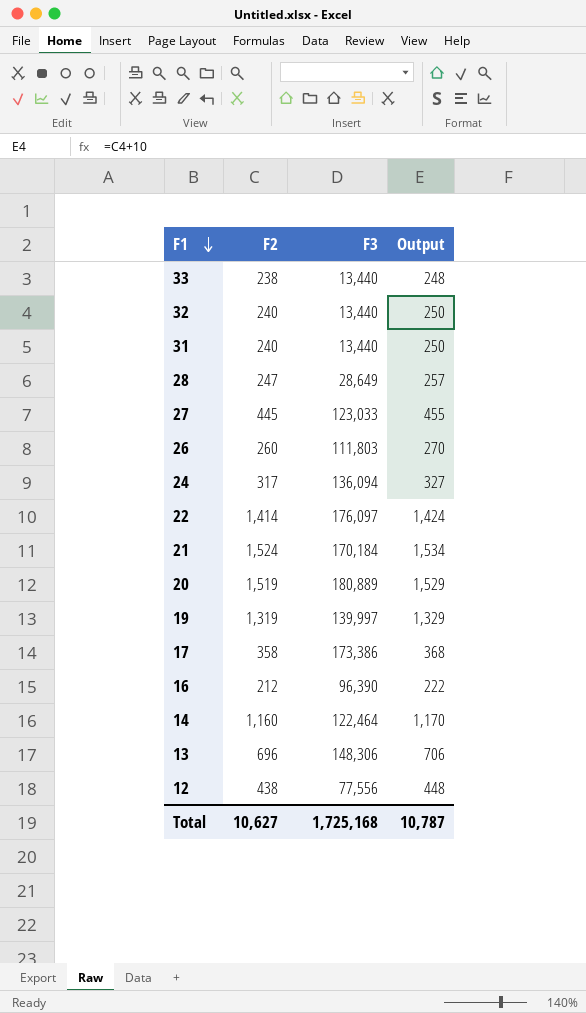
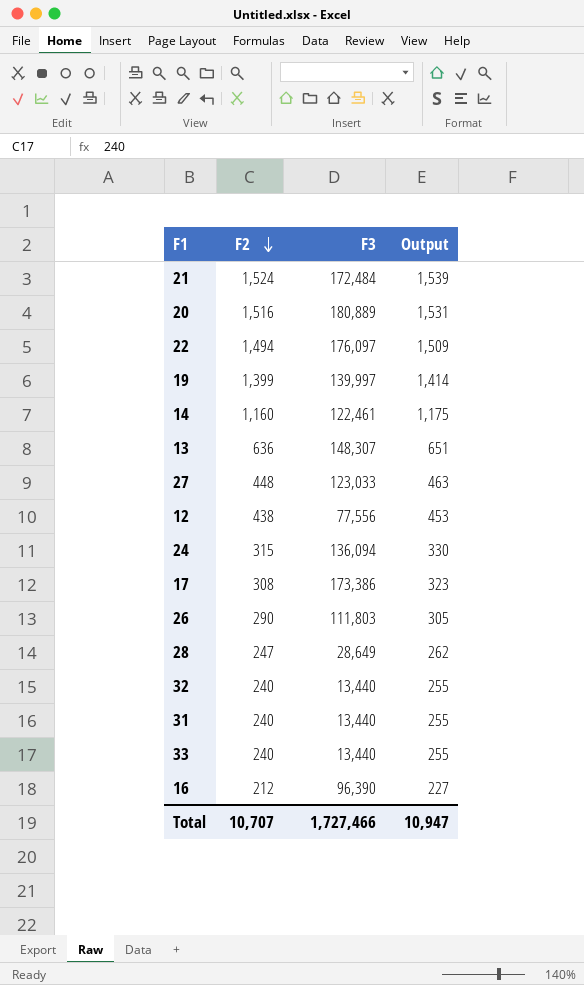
row order: F1 descending -> F2 descending
column Output | formula: [F2] + 10 -> [F2] + 15
21 | F3: 170,184 -> 172,484
20 | F2: 1,519 -> 1,516
22 | F2: 1,414 -> 1,494
19 | F2: 1,319 -> 1,399
14 | F3: 122,464 -> 122,461
13 | F2: 696 -> 636
13 | F3: 148,306 -> 148,307
27 | F2: 445 -> 448
24 | F2: 317 -> 315
17 | F2: 358 -> 308
26 | F2: 260 -> 290
33 | F2: 238 -> 240
Total | F2: 10,627 -> 10,707
Total | F3: 1,725,168 -> 1,727,466
Total | Output: 10,787 -> 10,947

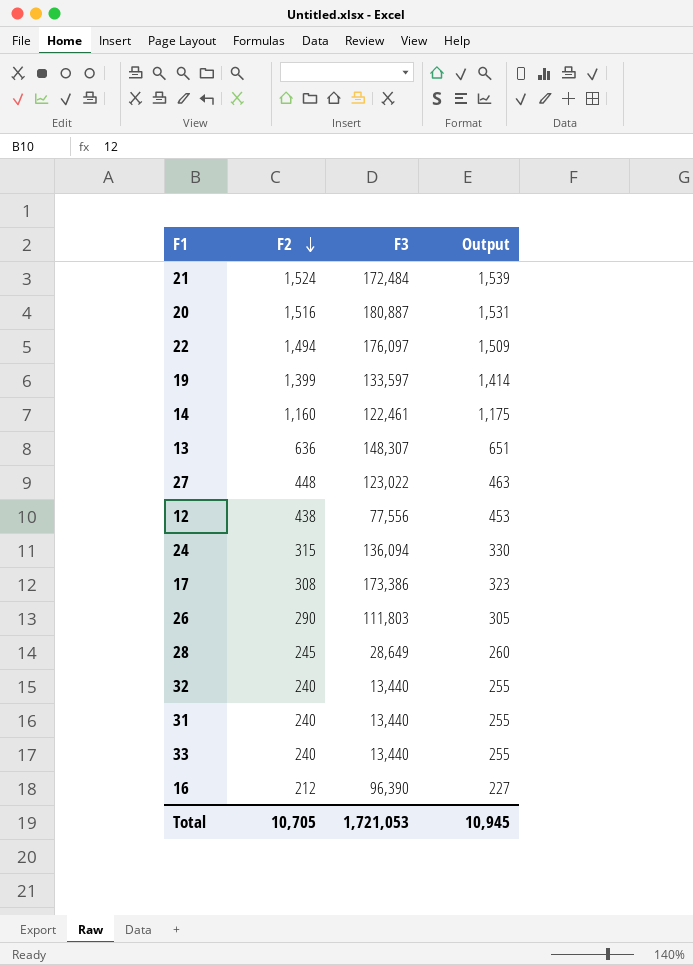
20 | F3: 180,889 -> 180,887
19 | F3: 139,997 -> 133,597
27 | F3: 123,033 -> 123,022
28 | F2: 247 -> 245
28 | Output: 262 -> 260
Total | F2: 10,707 -> 10,705
Total | F3: 1,727,466 -> 1,721,053
Total | Output: 10,947 -> 10,945

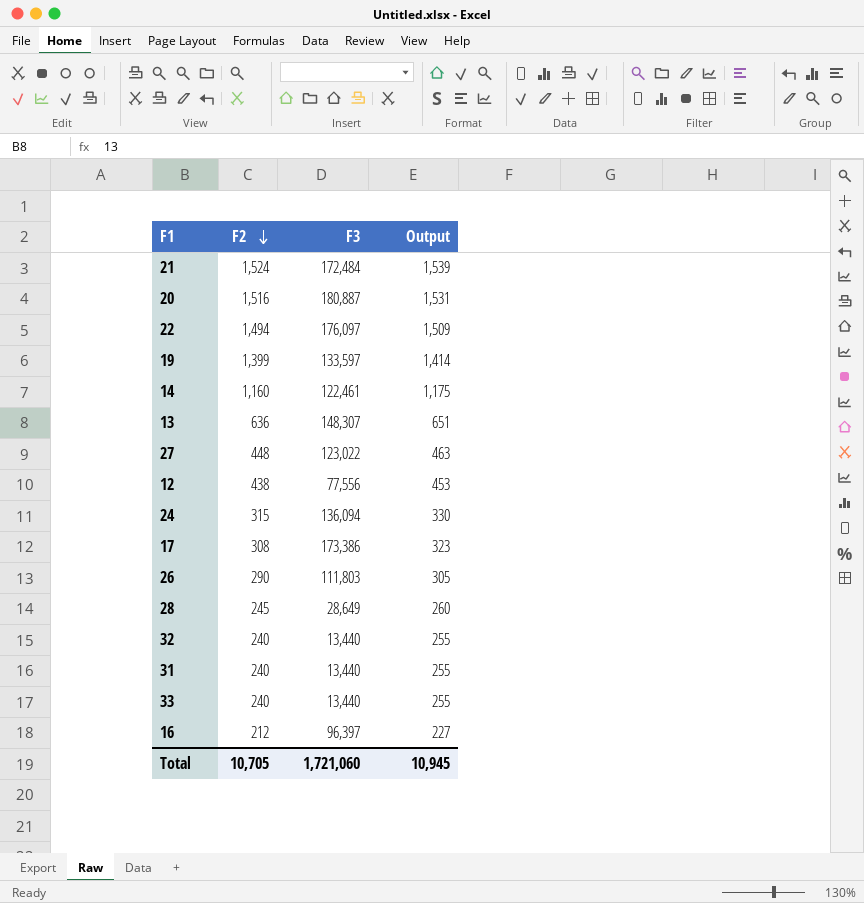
16 | F3: 96,390 -> 96,397
Total | F3: 1,721,053 -> 1,721,060

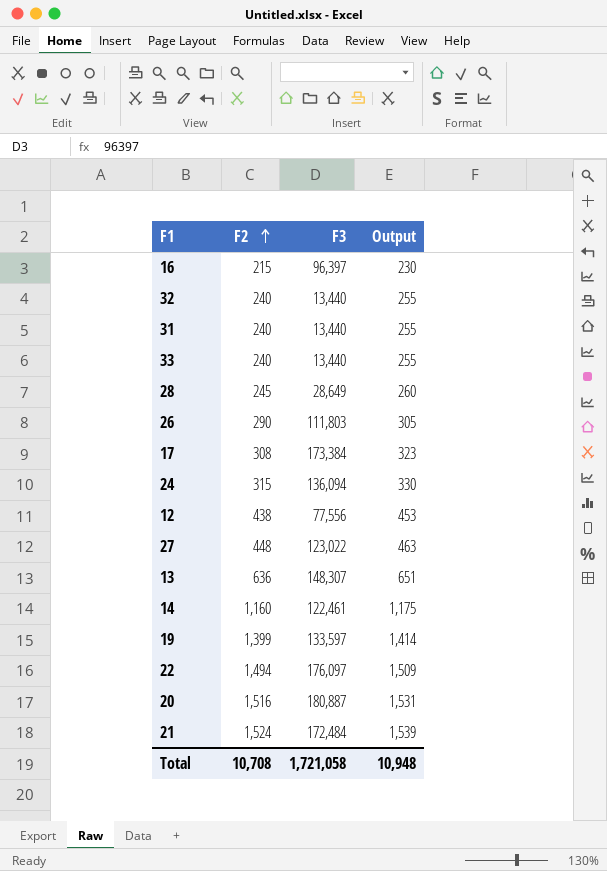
row order: F2 descending -> F2 ascending
16 | F2: 212 -> 215
16 | Output: 227 -> 230
17 | F3: 173,386 -> 173,384
Total | F2: 10,705 -> 10,708
Total | F3: 1,721,060 -> 1,721,058
Total | Output: 10,945 -> 10,948

